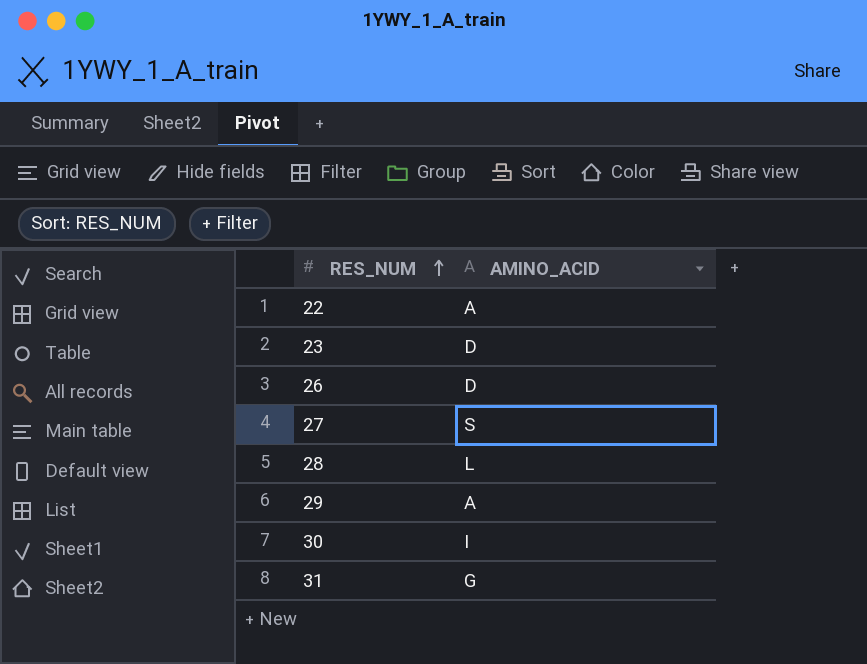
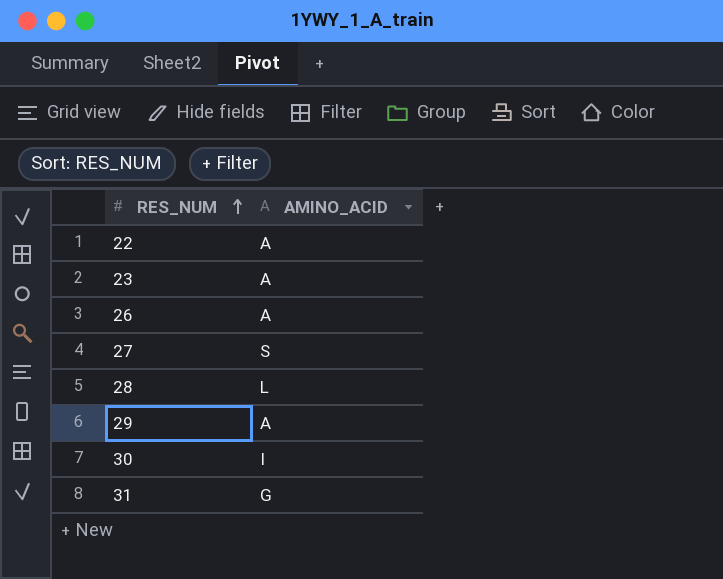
23 | AMINO_ACID: D -> A
26 | AMINO_ACID: D -> A

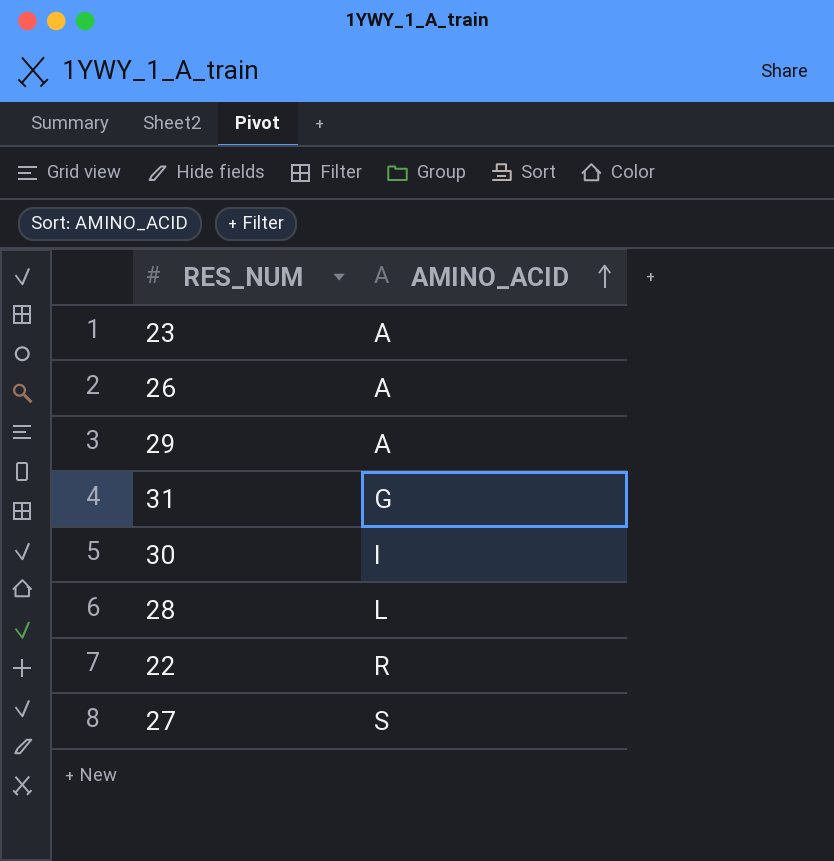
row order: RES_NUM ascending -> AMINO_ACID ascending
22 | AMINO_ACID: A -> R

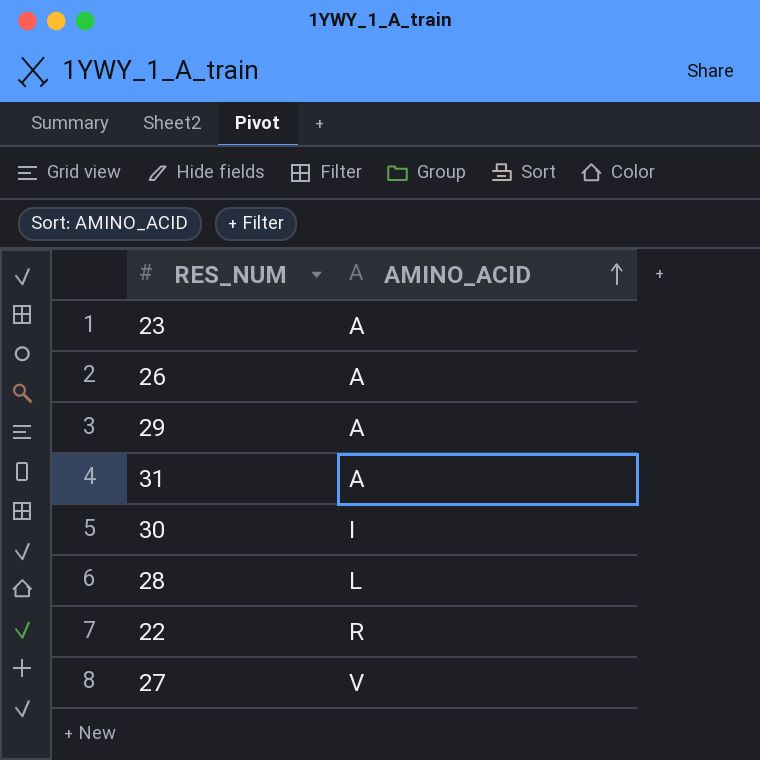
31 | AMINO_ACID: G -> A
27 | AMINO_ACID: S -> V

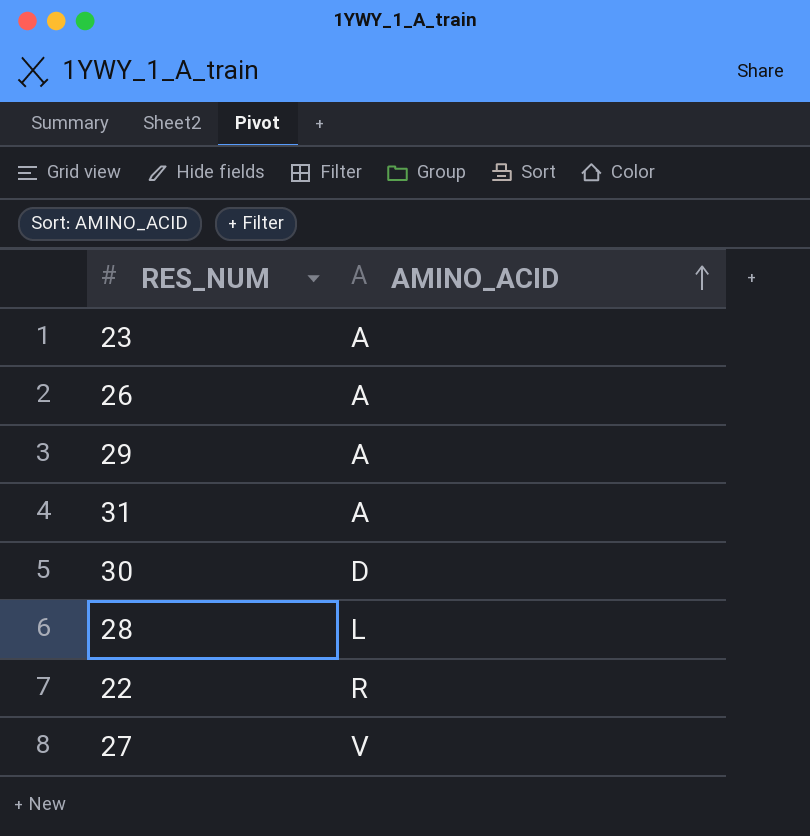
30 | AMINO_ACID: I -> D

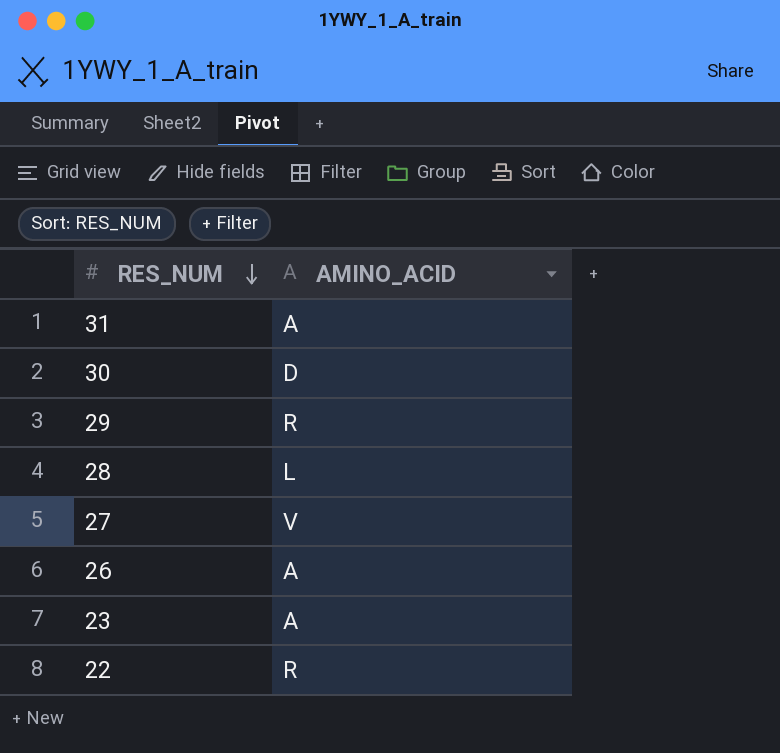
row order: AMINO_ACID ascending -> RES_NUM descending
29 | AMINO_ACID: A -> R

